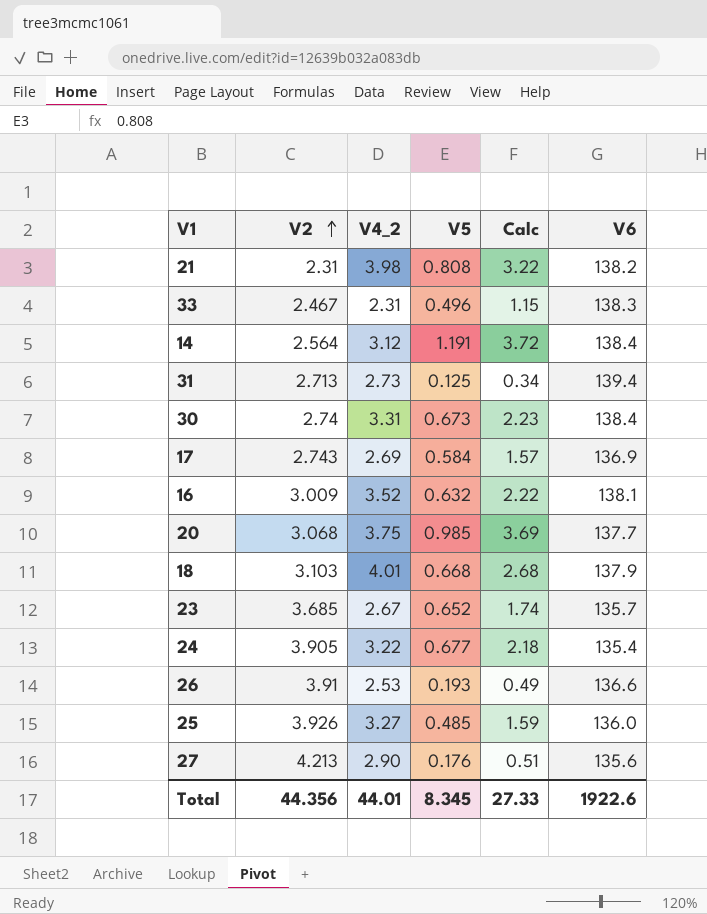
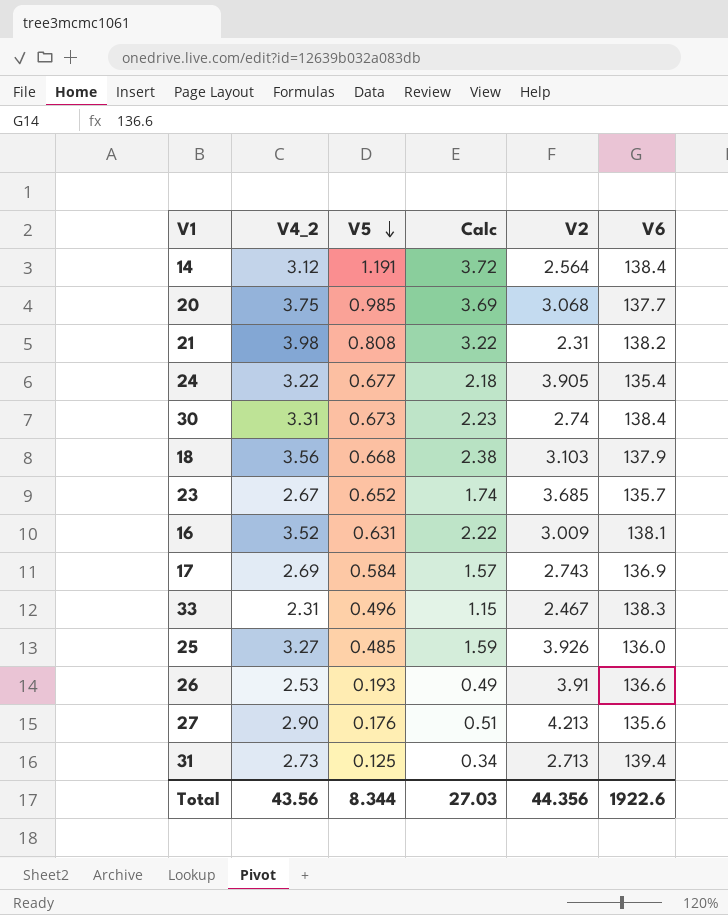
row order: V2 ascending -> V5 descending
column V2 | position: 2 -> 5
18 | V4_2: 4.01 -> 3.56
18 | Calc: 2.68 -> 2.38
16 | V5: 0.632 -> 0.631
Total | V4_2: 44.01 -> 43.56
Total | V5: 8.345 -> 8.344
Total | Calc: 27.33 -> 27.03

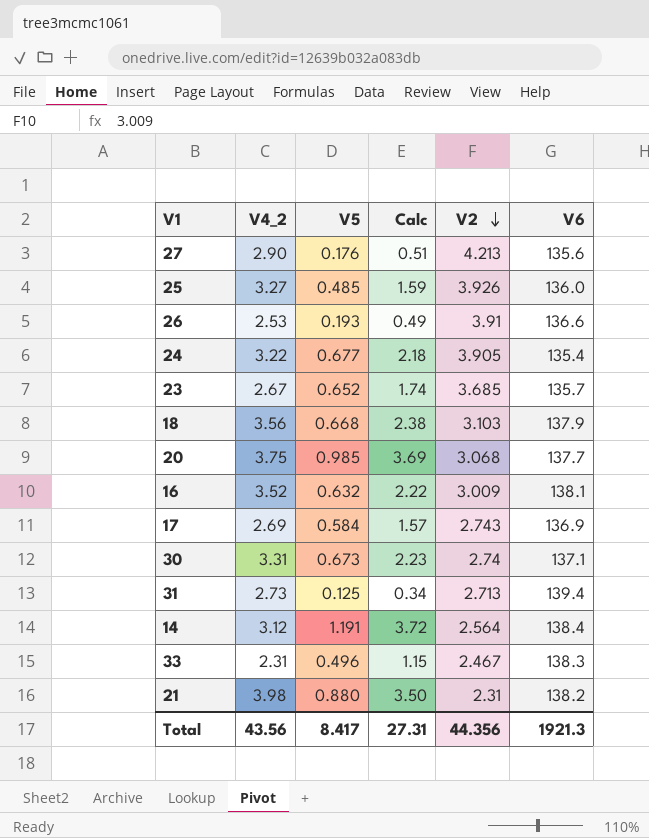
row order: V5 descending -> V2 descending
16 | V5: 0.631 -> 0.632
30 | V6: 138.4 -> 137.1
21 | V5: 0.808 -> 0.880
21 | Calc: 3.22 -> 3.50
Total | V5: 8.344 -> 8.417
Total | Calc: 27.03 -> 27.31
Total | V6: 1922.6 -> 1921.3

